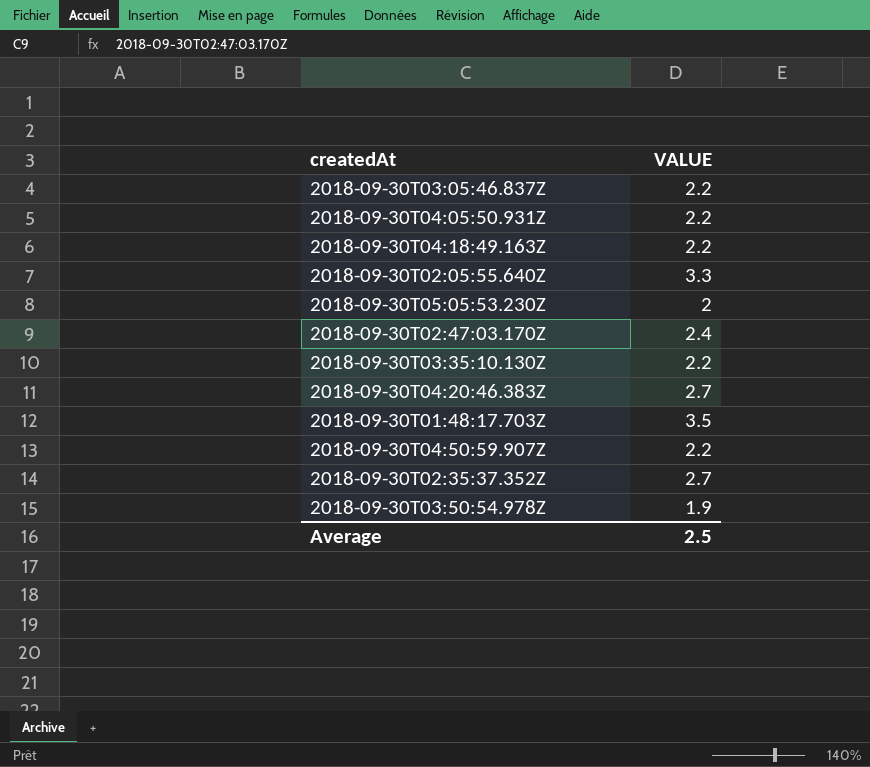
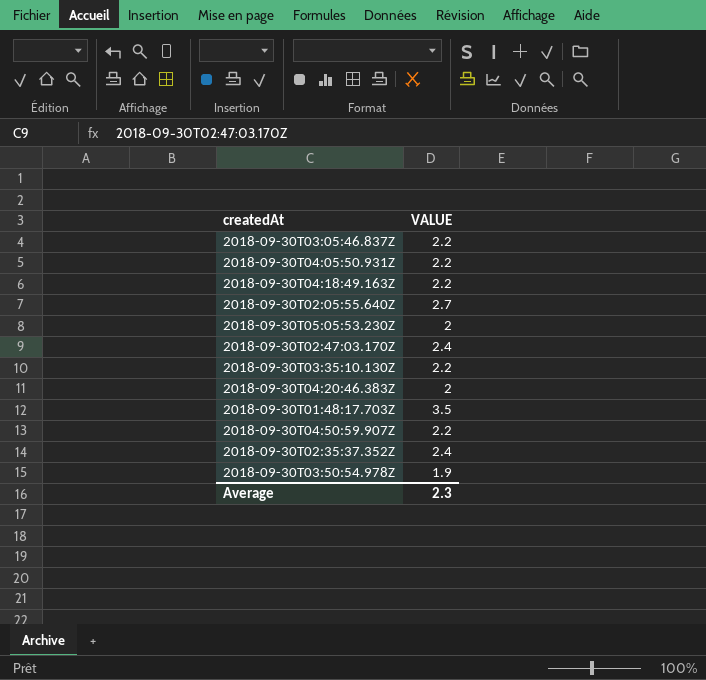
2018-09-30T02:05:55.640Z | VALUE: 3.3 -> 2.7
2018-09-30T04:20:46.383Z | VALUE: 2.7 -> 2
2018-09-30T02:35:37.352Z | VALUE: 2.7 -> 2.4
Average | VALUE: 2.5 -> 2.3

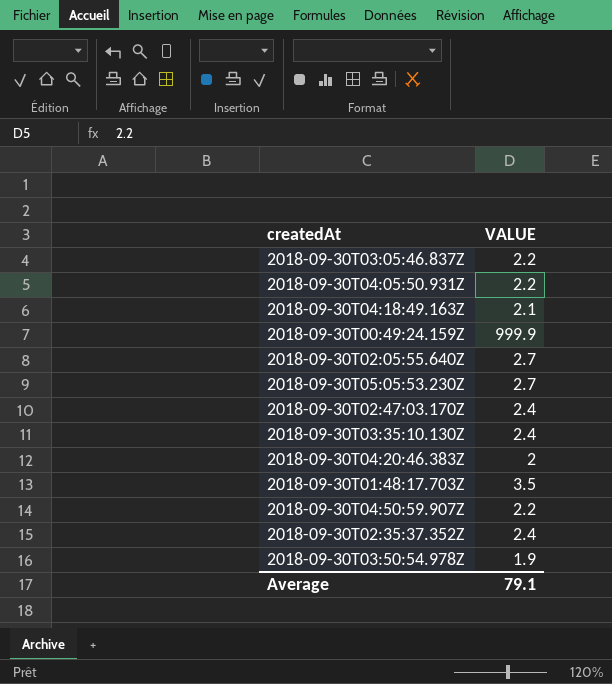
2018-09-30T04:18:49.163Z | VALUE: 2.2 -> 2.1
row 2018-09-30T00:49:24.159Z: none -> 999.9
2018-09-30T05:05:53.230Z | VALUE: 2 -> 2.7
2018-09-30T03:35:10.130Z | VALUE: 2.2 -> 2.4
Average | VALUE: 2.3 -> 79.1

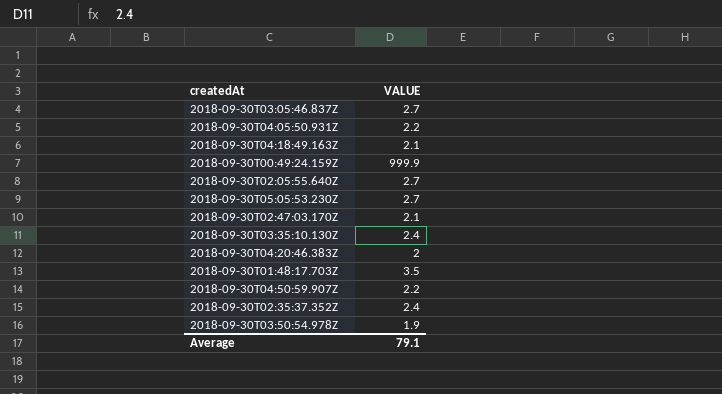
2018-09-30T03:05:46.837Z | VALUE: 2.2 -> 2.7
2018-09-30T02:47:03.170Z | VALUE: 2.4 -> 2.1

